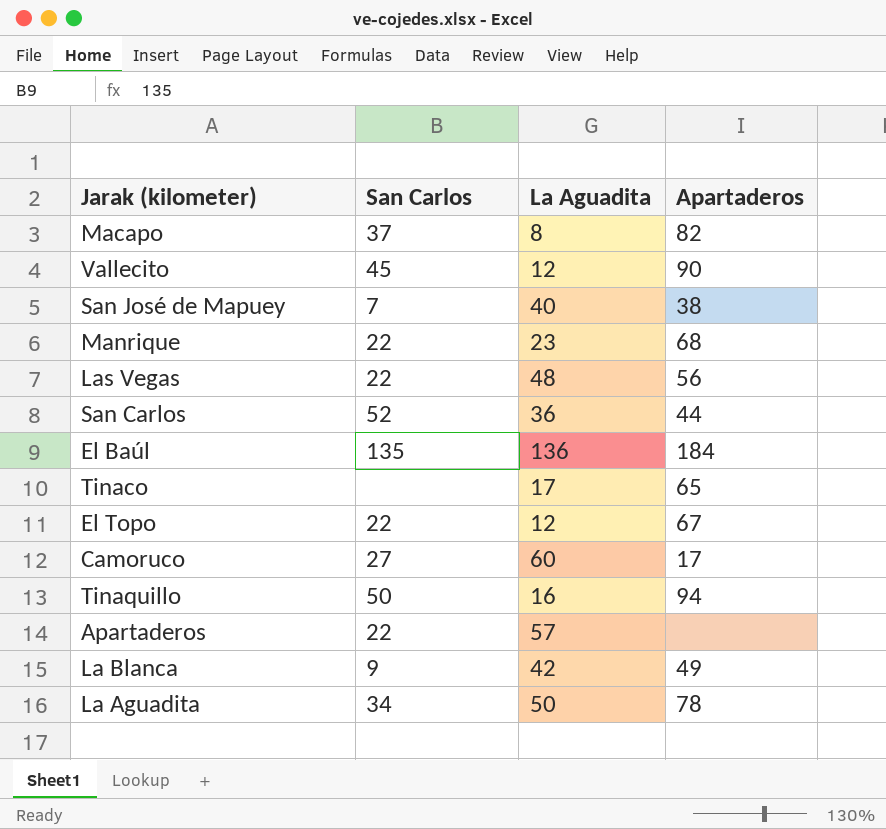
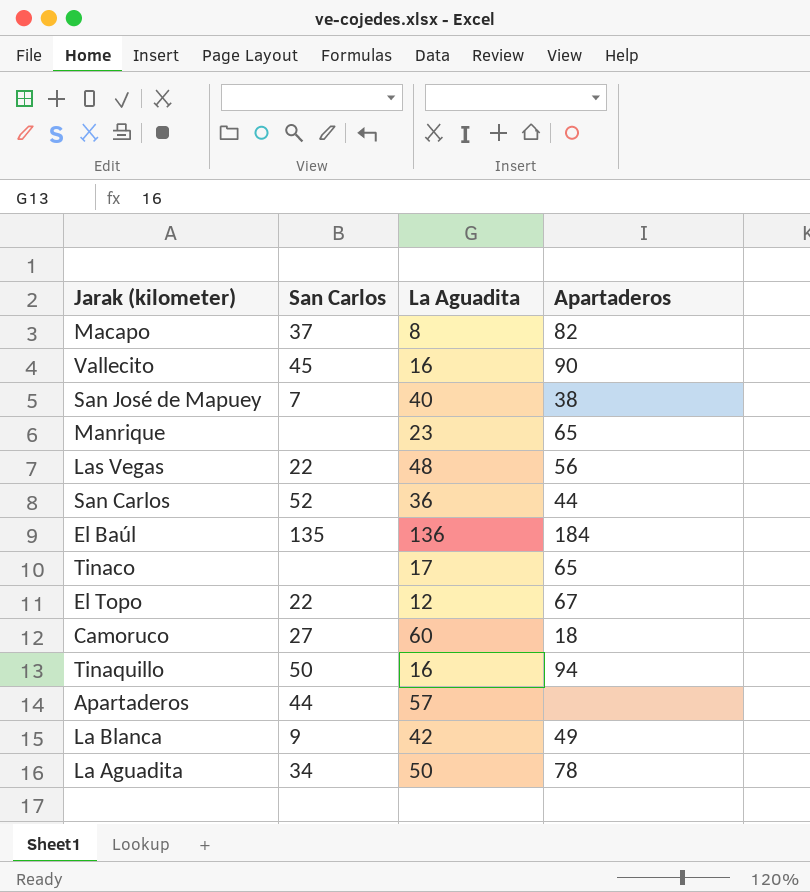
Vallecito | La Aguadita: 12 -> 16
Manrique | San Carlos: 22 -> none
Manrique | Apartaderos: 68 -> 65
Camoruco | Apartaderos: 17 -> 18
Apartaderos | San Carlos: 22 -> 44

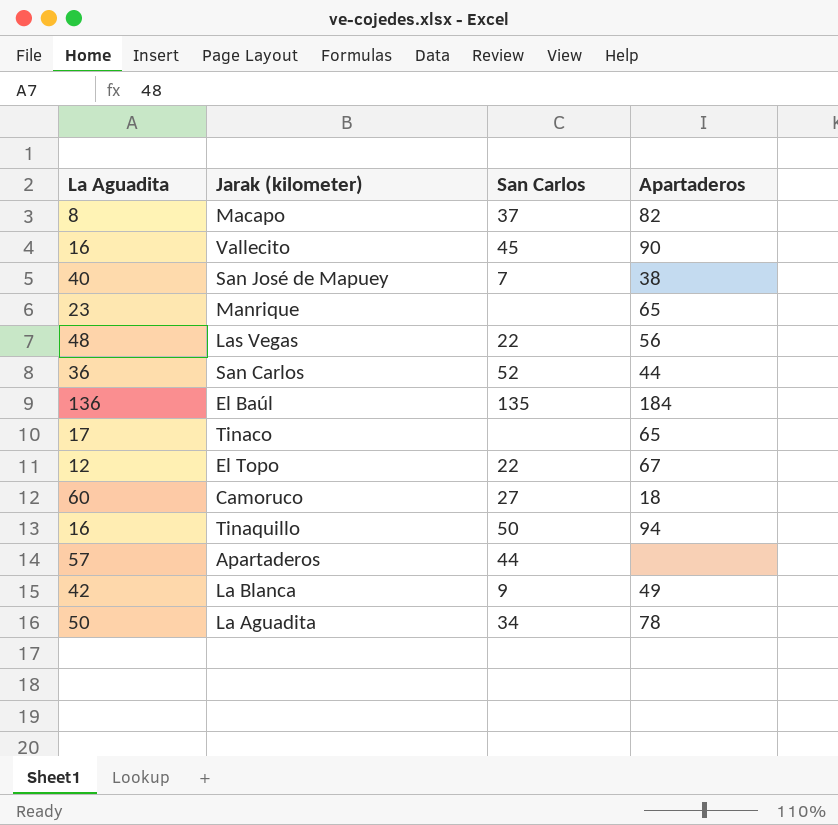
column La Aguadita | position: 3 -> 1

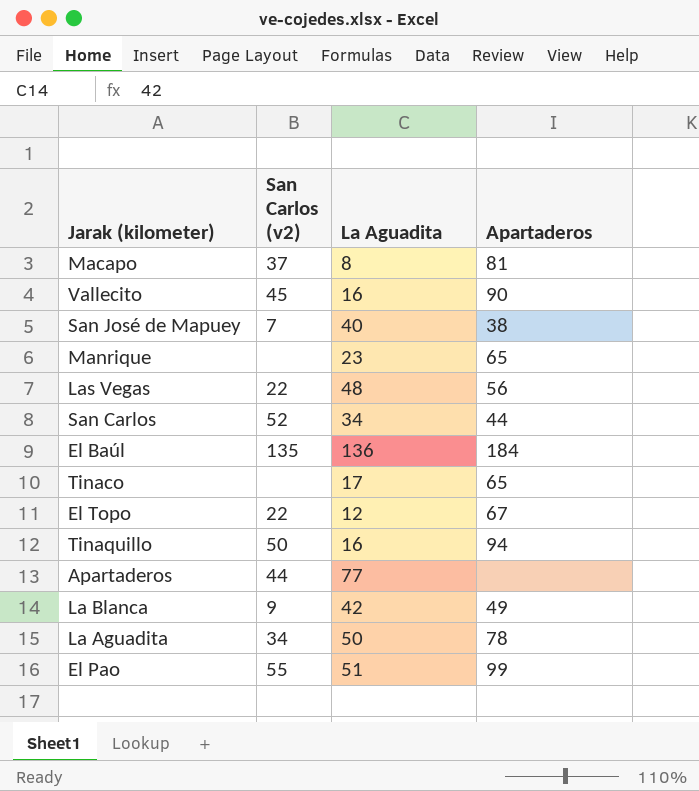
column name: San Carlos -> San Carlos (v2)
column La Aguadita | position: 1 -> 3
row Camoruco: 60 | 27 | 18 -> none
Macapo | Apartaderos: 82 -> 81
San Carlos | La Aguadita: 36 -> 34
Apartaderos | La Aguadita: 57 -> 77
row El Pao: none -> 55 | 51 | 99

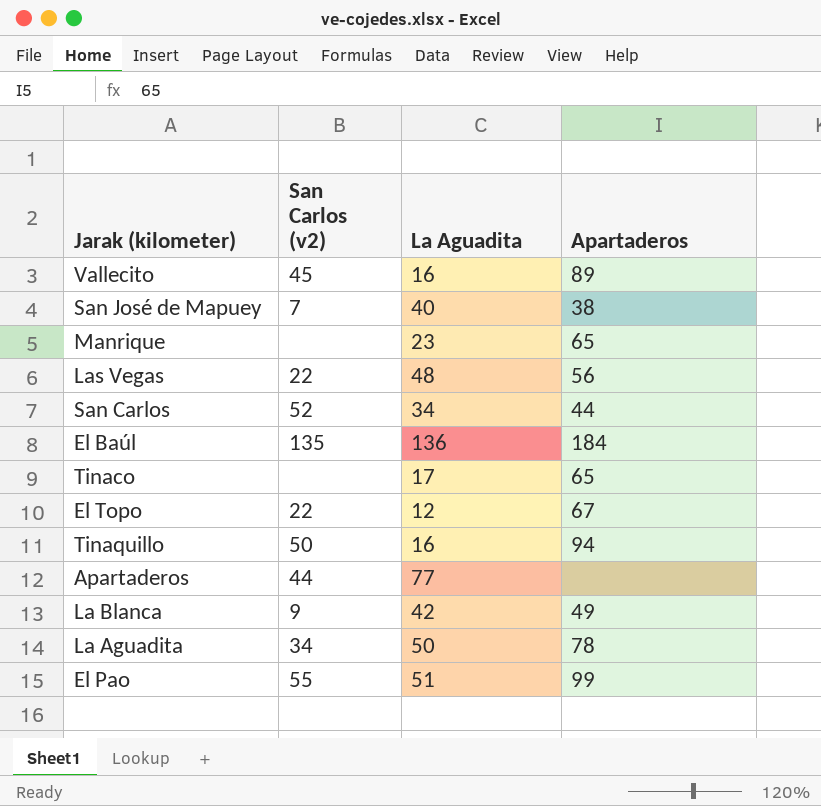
row Macapo: 37 | 8 | 81 -> none
Vallecito | Apartaderos: 90 -> 89

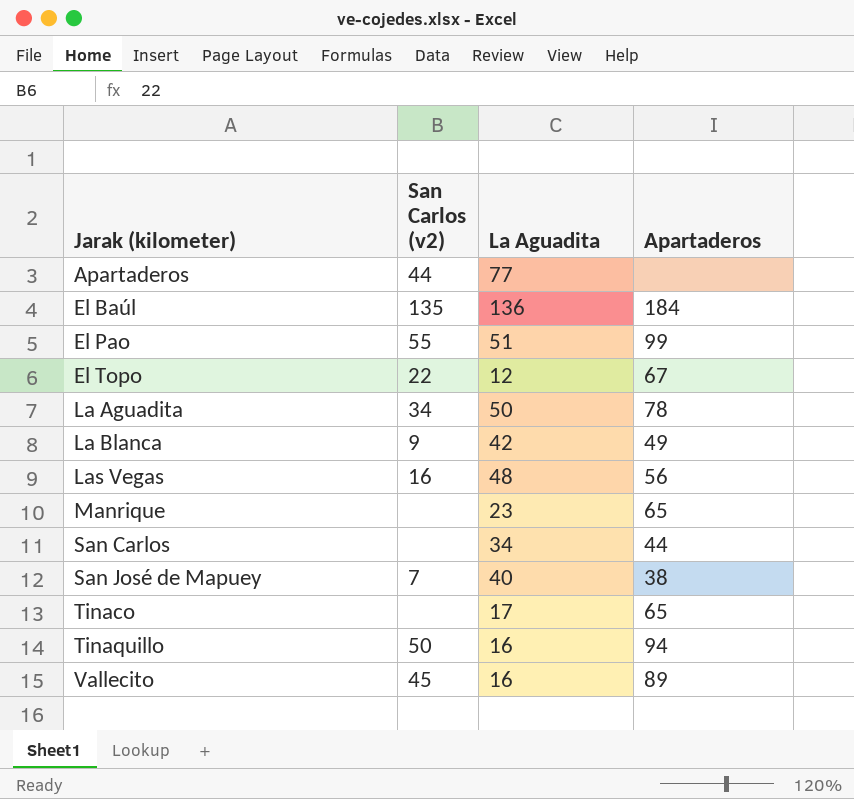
row order: none -> Jarak (kilometer) ascending
Las Vegas | San Carlos (v2): 22 -> 16
San Carlos | San Carlos (v2): 52 -> none

